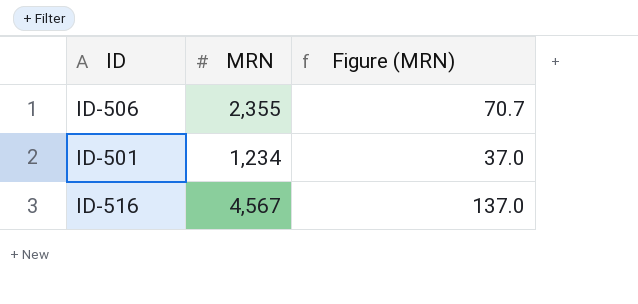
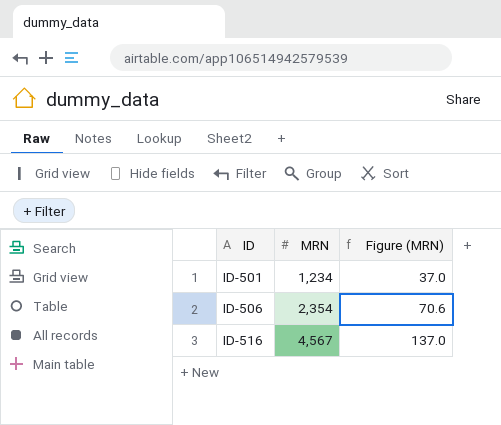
row order: none -> ID ascending
ID-506 | MRN: 2,355 -> 2,354
ID-506 | Figure (MRN): 70.7 -> 70.6

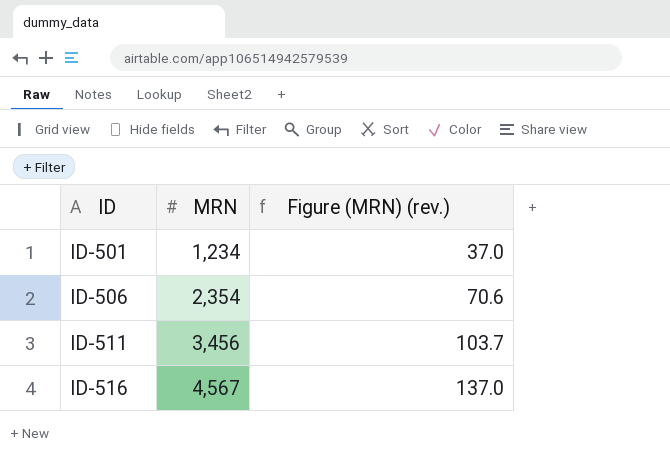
column name: Figure (MRN) -> Figure (MRN) (rev.)
row ID-511: none -> 3,456 | 103.7

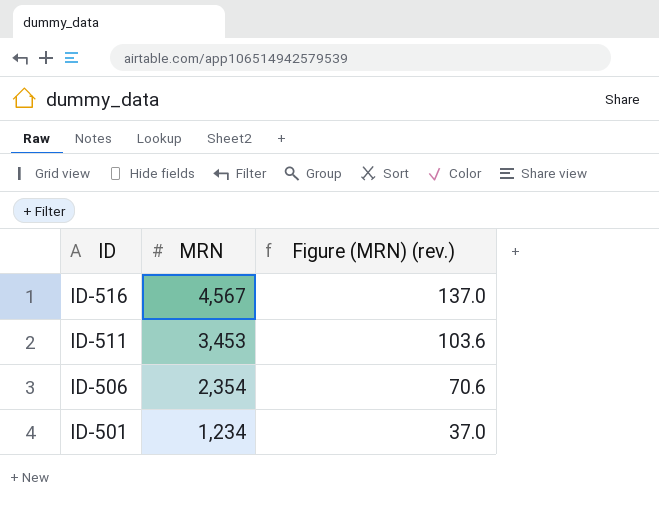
row order: ID ascending -> ID descending
ID-511 | MRN: 3,456 -> 3,453
ID-511 | Figure (MRN) (rev.): 103.7 -> 103.6

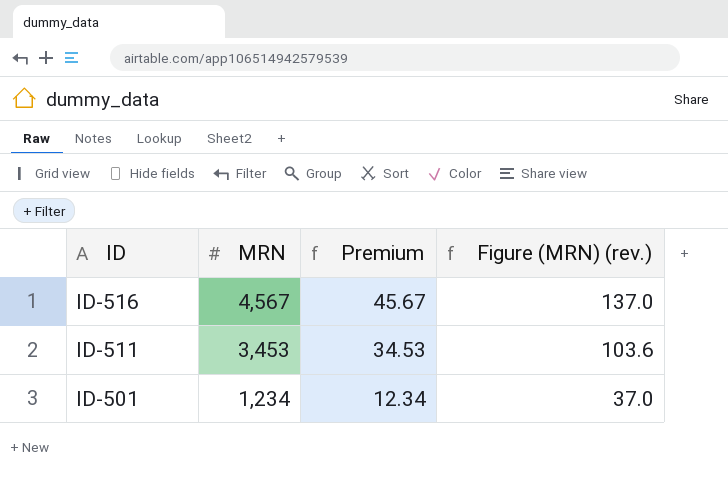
column Premium | formula: none -> [MRN] * 0.01
row ID-506: 2,354 | 70.6 -> none

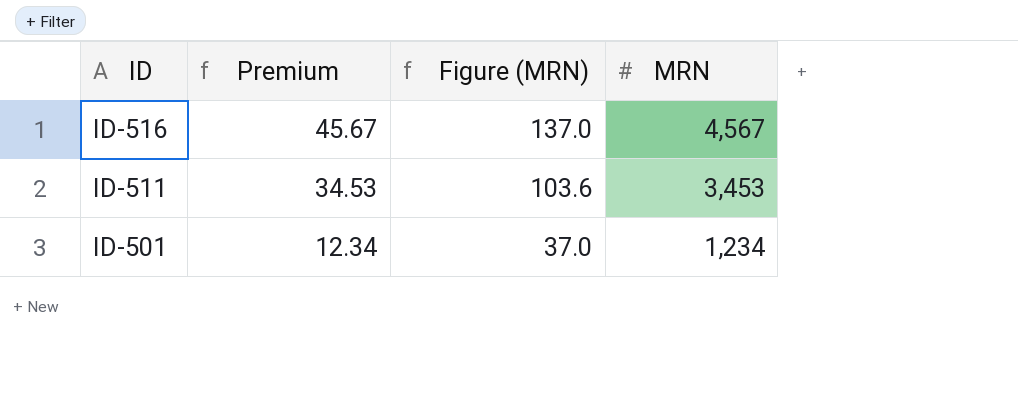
column name: Figure (MRN) (rev.) -> Figure (MRN)
column MRN | position: 2 -> 4

